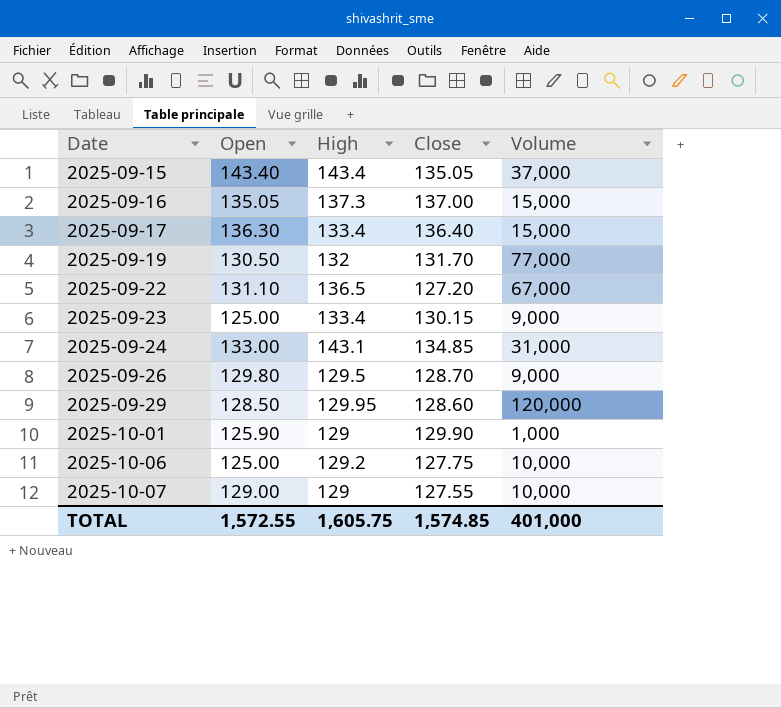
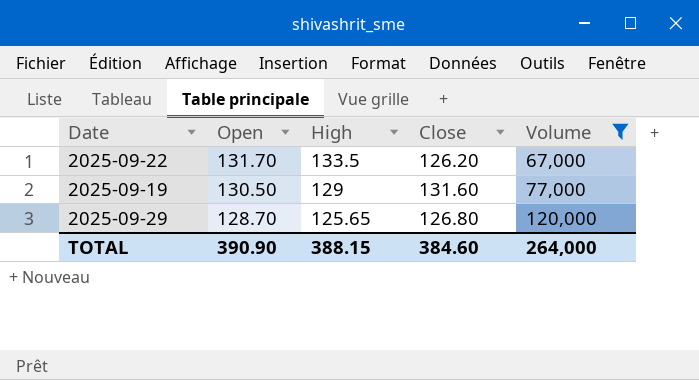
filter: none -> Volume >= 67,000
row order: Date ascending -> Open descending
2025-09-22 | Open: 131.10 -> 131.70
2025-09-22 | High: 136.5 -> 133.5
2025-09-22 | Close: 127.20 -> 126.20
2025-09-19 | High: 132 -> 129
2025-09-19 | Close: 131.70 -> 131.60
2025-09-29 | Open: 128.50 -> 128.70
2025-09-29 | High: 129.95 -> 125.65
2025-09-29 | Close: 128.60 -> 126.80
TOTAL | Open: 1,572.55 -> 390.90
TOTAL | High: 1,605.75 -> 388.15
TOTAL | Close: 1,574.85 -> 384.60
TOTAL | Volume: 401,000 -> 264,000

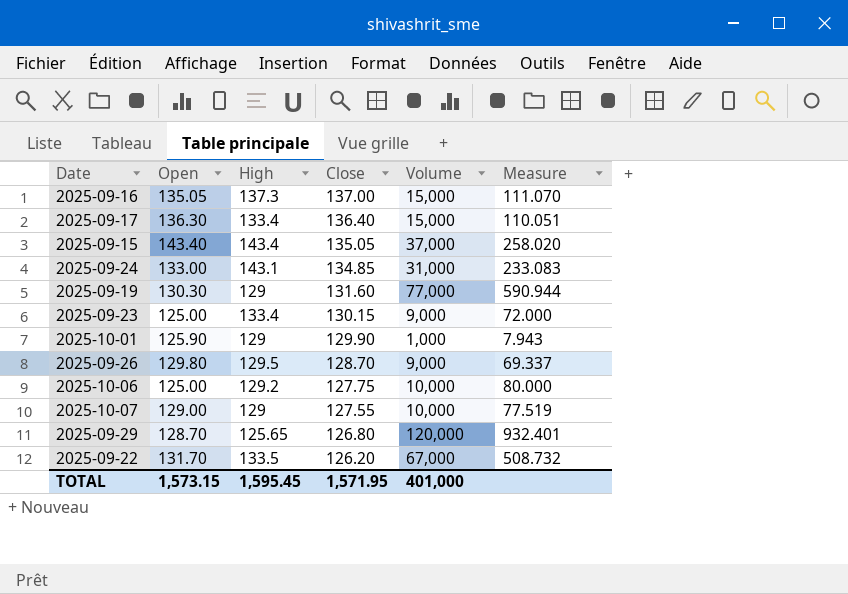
filter: Volume >= 67,000 -> none
row order: Open descending -> Close descending
column Measure | formula: none -> [Volume] / [Open]
2025-09-19 | Open: 130.50 -> 130.30
TOTAL | Open: 390.90 -> 1,573.15
TOTAL | High: 388.15 -> 1,595.45
TOTAL | Close: 384.60 -> 1,571.95
TOTAL | Volume: 264,000 -> 401,000

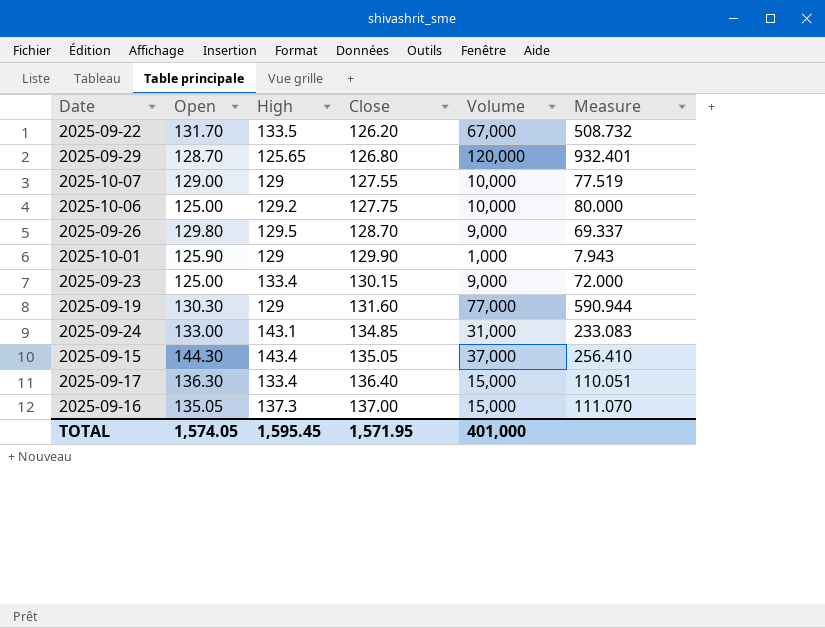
row order: Close descending -> Close ascending
2025-09-15 | Open: 143.40 -> 144.30
2025-09-15 | Measure: 258.020 -> 256.410
TOTAL | Open: 1,573.15 -> 1,574.05

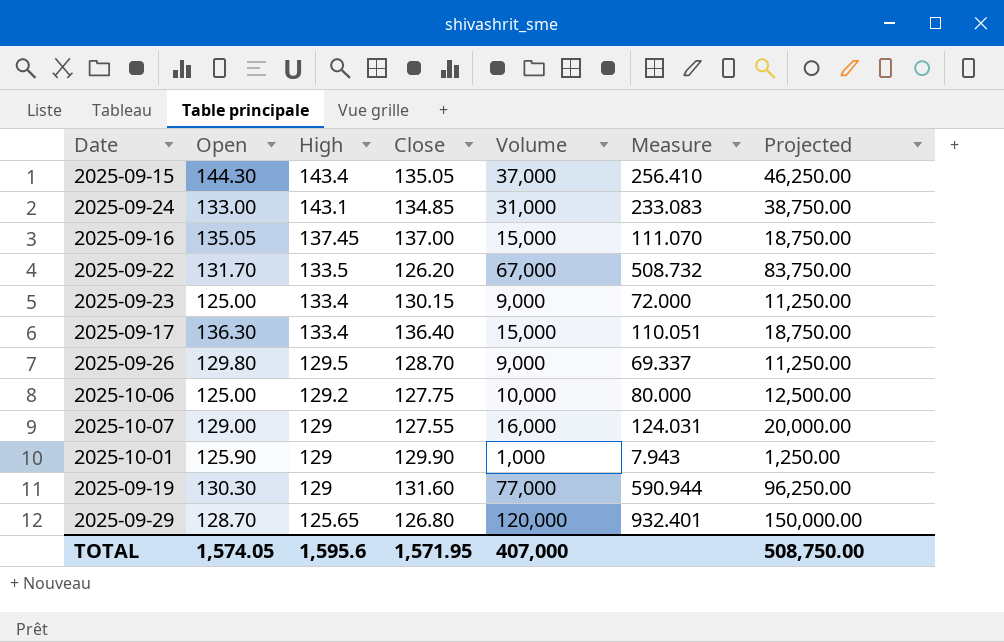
row order: Close ascending -> High descending
column Projected | formula: none -> [Volume] * 1.25
2025-09-16 | High: 137.3 -> 137.45
2025-10-07 | Volume: 10,000 -> 16,000
2025-10-07 | Measure: 77.519 -> 124.031
TOTAL | High: 1,595.45 -> 1,595.6
TOTAL | Volume: 401,000 -> 407,000

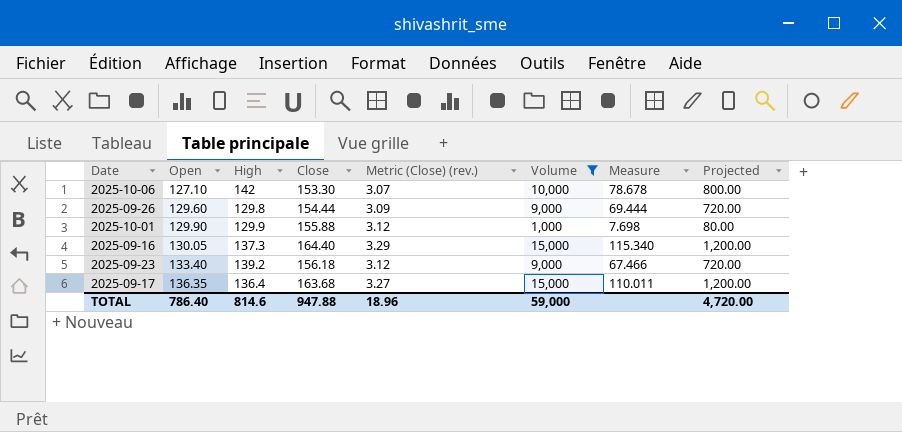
filter: none -> Volume <= 15,000
row order: High descending -> Open ascending
column Metric (Close) (rev.) | formula: none -> [Close] * 0.02
column Projected | formula: [Volume] * 1.25 -> [Volume] * 0.08
2025-10-06 | Open: 125.00 -> 127.10
2025-10-06 | High: 129.2 -> 142
2025-10-06 | Close: 127.75 -> 153.30
2025-10-06 | Measure: 80.000 -> 78.678
2025-09-26 | Open: 129.80 -> 129.60
2025-09-26 | High: 129.5 -> 129.8
2025-09-26 | Close: 128.70 -> 154.44
2025-09-26 | Measure: 69.337 -> 69.444
2025-10-01 | Open: 125.90 -> 129.90
2025-10-01 | High: 129 -> 129.9
2025-10-01 | Close: 129.90 -> 155.88
2025-10-01 | Measure: 7.943 -> 7.698
2025-09-16 | Open: 135.05 -> 130.05
2025-09-16 | High: 137.45 -> 137.3
2025-09-16 | Close: 137.00 -> 164.40
2025-09-16 | Measure: 111.070 -> 115.340
2025-09-23 | Open: 125.00 -> 133.40
2025-09-23 | High: 133.4 -> 139.2
2025-09-23 | Close: 130.15 -> 156.18
2025-09-23 | Measure: 72.000 -> 67.466
2025-09-17 | Open: 136.30 -> 136.35
2025-09-17 | High: 133.4 -> 136.4
2025-09-17 | Close: 136.40 -> 163.68
2025-09-17 | Measure: 110.051 -> 110.011
TOTAL | Open: 1,574.05 -> 786.40
TOTAL | High: 1,595.6 -> 814.6
TOTAL | Close: 1,571.95 -> 947.88
TOTAL | Volume: 407,000 -> 59,000
TOTAL | Projected: 508,750.00 -> 4,720.00

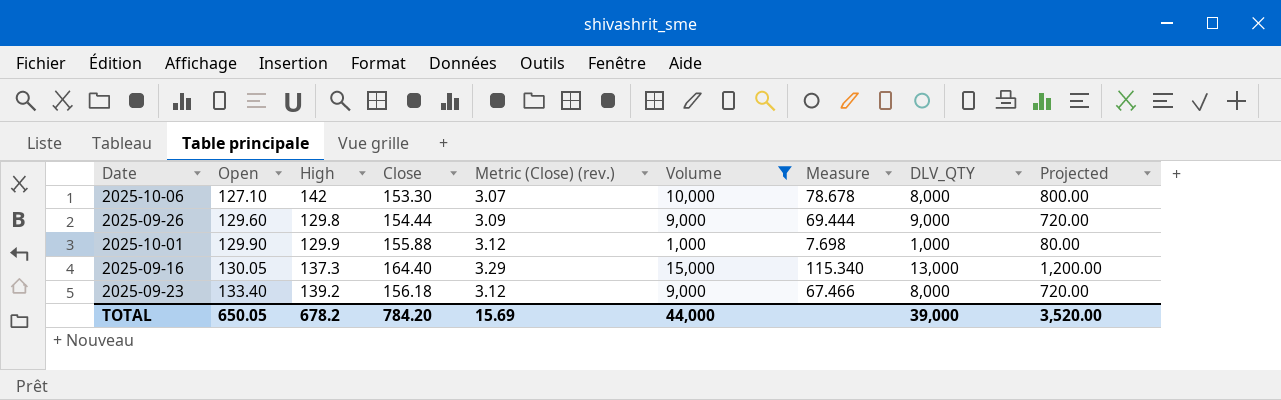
column DLV_QTY | position: none -> 8
row 2025-09-17: 136.35 | 136.4 | 163.68 | 3.27 | 15,000 | 110.011 | 1,200.00 -> none
TOTAL | Open: 786.40 -> 650.05
TOTAL | High: 814.6 -> 678.2
TOTAL | Close: 947.88 -> 784.20
TOTAL | Metric (Close) (rev.): 18.96 -> 15.69
TOTAL | Volume: 59,000 -> 44,000
TOTAL | Projected: 4,720.00 -> 3,520.00

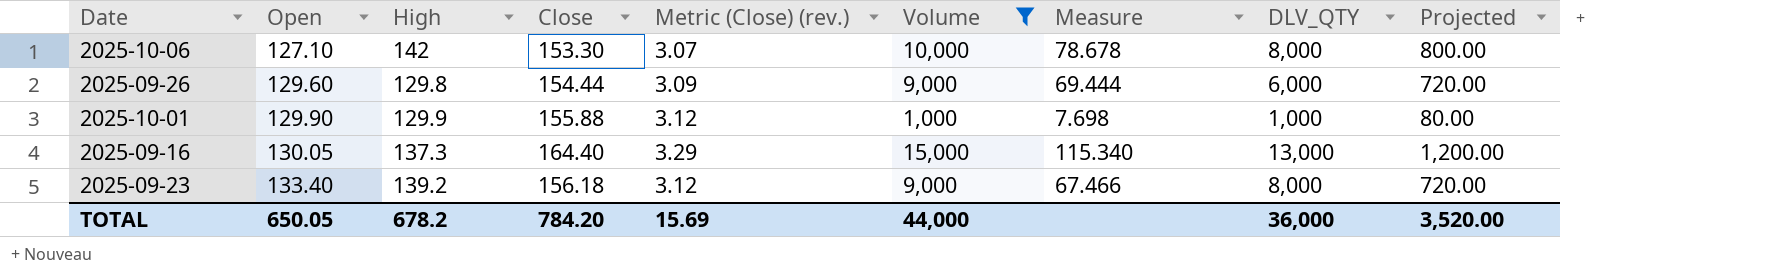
2025-09-26 | DLV_QTY: 9,000 -> 6,000
TOTAL | DLV_QTY: 39,000 -> 36,000

